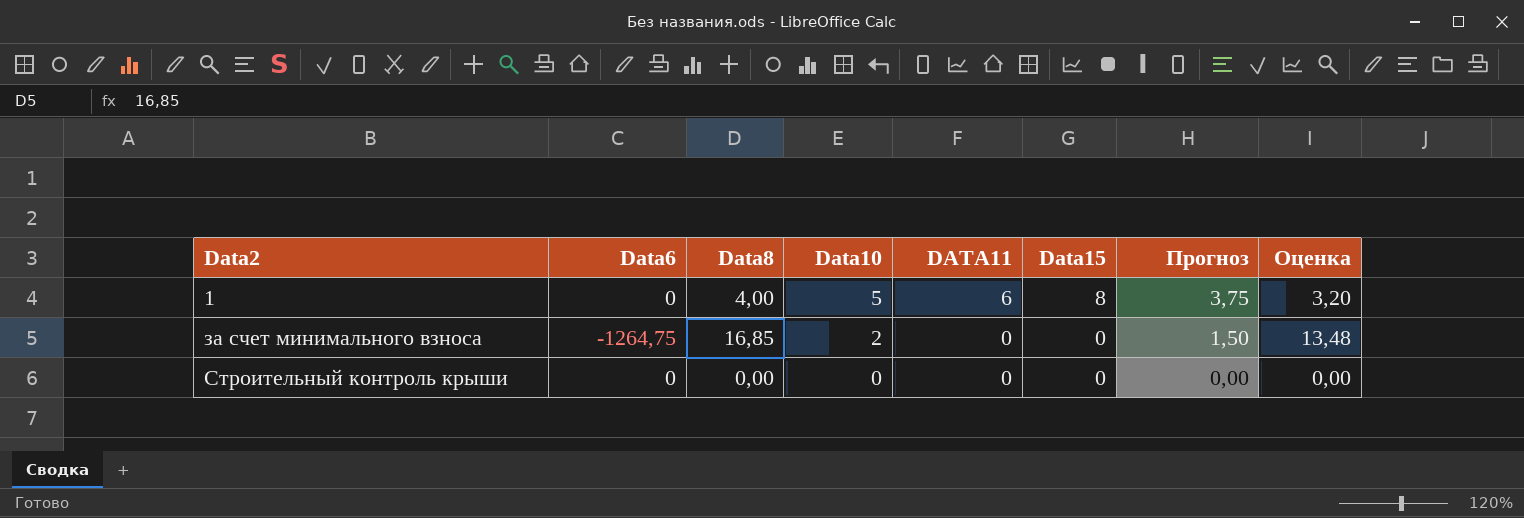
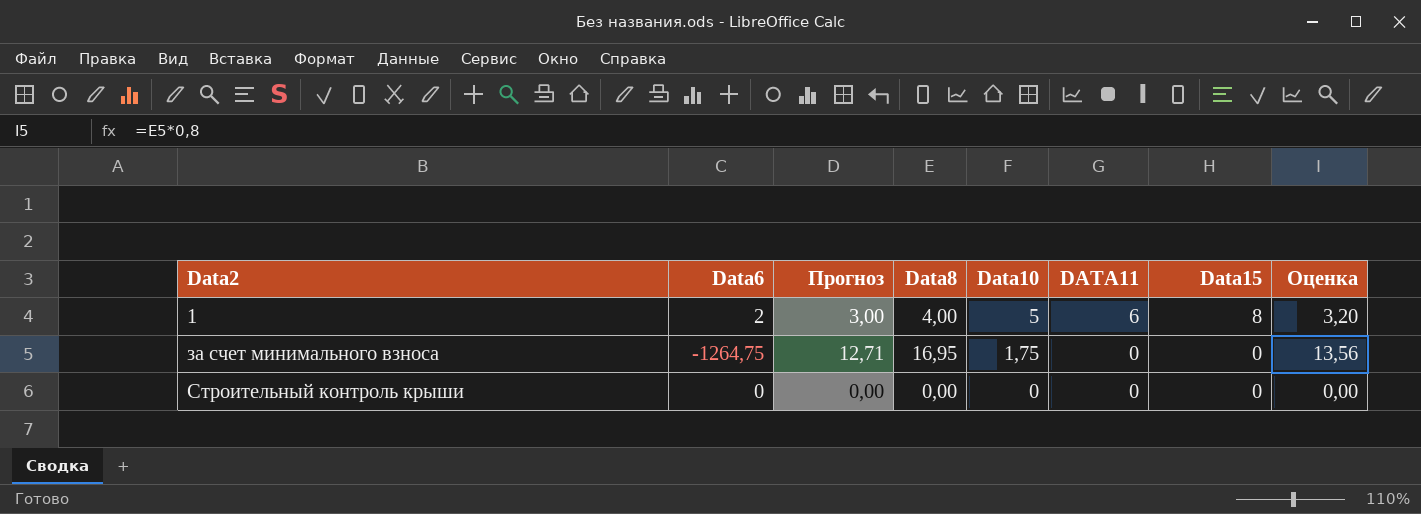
column Прогноз | formula: [Data10] * 0,75 -> [Data8] * 0,75
column Прогноз | position: 7 -> 3
1 | Data6: 0 -> 2
за счет минимального взноса | Data8: 16,85 -> 16,95
за счет минимального взноса | Data10: 2 -> 1,75
за счет минимального взноса | Оценка: 13,48 -> 13,56

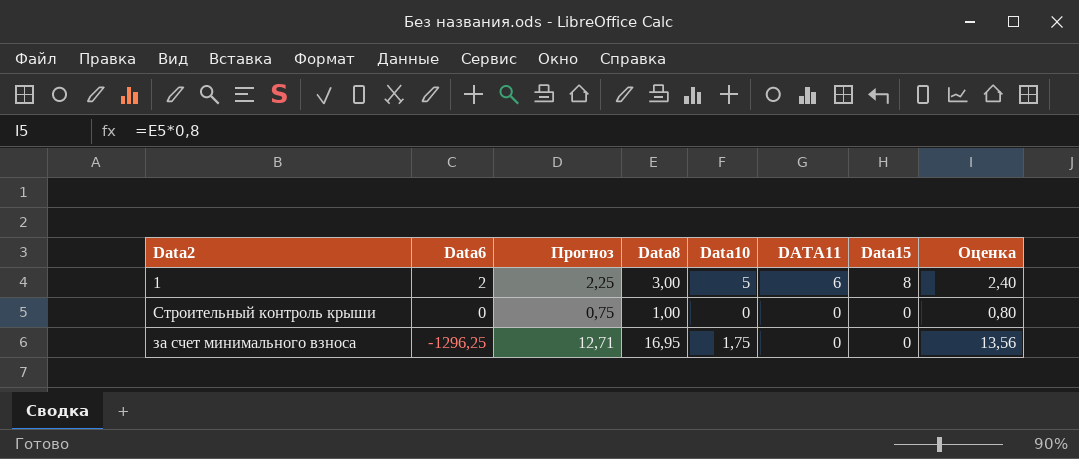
row order: Data2 ascending -> Data6 descending
1 | Прогноз: 3,00 -> 2,25
1 | Data8: 4,00 -> 3,00
1 | Оценка: 3,20 -> 2,40
Строительный контроль крыши | Прогноз: 0,00 -> 0,75
Строительный контроль крыши | Data8: 0,00 -> 1,00
Строительный контроль крыши | Оценка: 0,00 -> 0,80
за счет минимального взноса | Data6: -1264,75 -> -1296,25

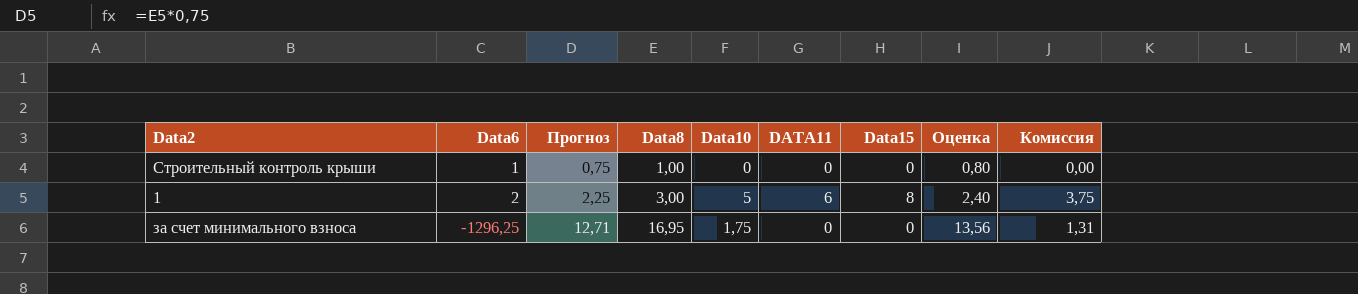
row order: Data6 descending -> Прогноз ascending
column Комиссия | formula: none -> [Data10] * 0,75
Строительный контроль крыши | Data6: 0 -> 1

